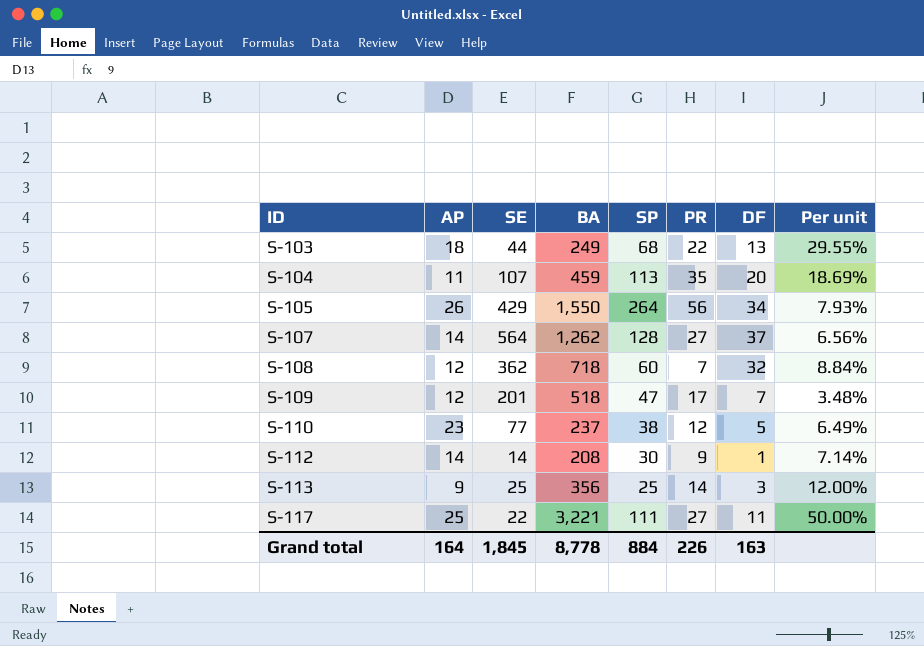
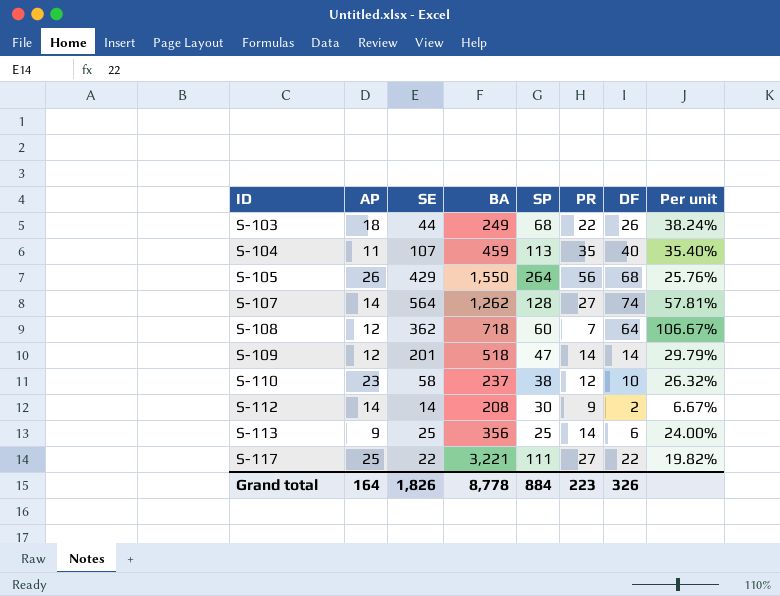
column Per unit | formula: [DF] / [SE] -> [DF] / [SP]
S-103 | DF: 13 -> 26
S-104 | DF: 20 -> 40
S-105 | DF: 34 -> 68
S-107 | DF: 37 -> 74
S-108 | DF: 32 -> 64
S-109 | PR: 17 -> 14
S-109 | DF: 7 -> 14
S-110 | SE: 77 -> 58
S-110 | DF: 5 -> 10
S-112 | DF: 1 -> 2
S-113 | DF: 3 -> 6
S-117 | DF: 11 -> 22
Grand total | SE: 1,845 -> 1,826
Grand total | PR: 226 -> 223
Grand total | DF: 163 -> 326

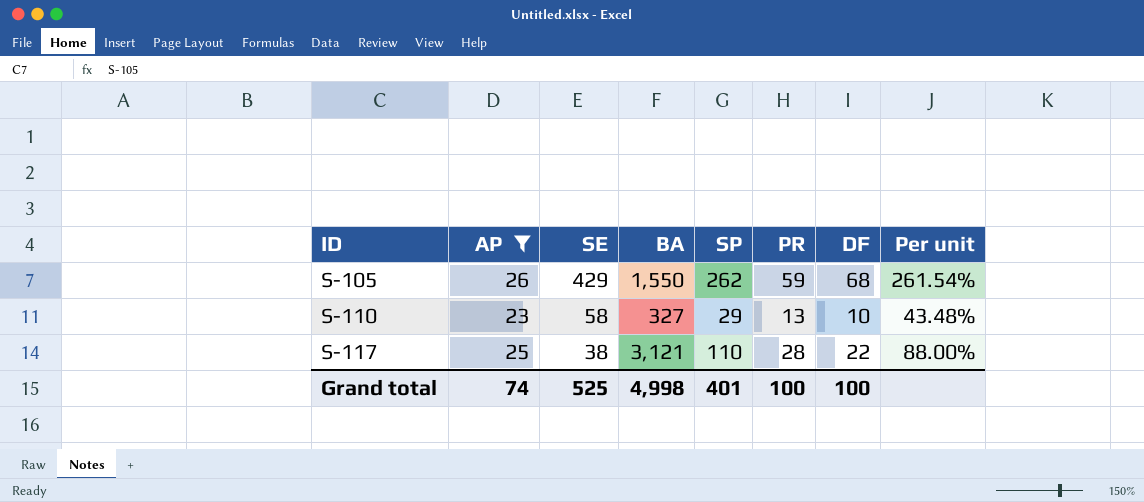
filter: none -> AP >= 23
column Per unit | formula: [DF] / [SP] -> [DF] / [AP]
S-105 | SP: 264 -> 262
S-105 | PR: 56 -> 59
S-110 | BA: 237 -> 327
S-110 | SP: 38 -> 29
S-110 | PR: 12 -> 13
S-117 | SE: 22 -> 38
S-117 | BA: 3,221 -> 3,121
S-117 | SP: 111 -> 110
S-117 | PR: 27 -> 28
Grand total | AP: 164 -> 74
Grand total | SE: 1,826 -> 525
Grand total | BA: 8,778 -> 4,998
Grand total | SP: 884 -> 401
Grand total | PR: 223 -> 100
Grand total | DF: 326 -> 100

